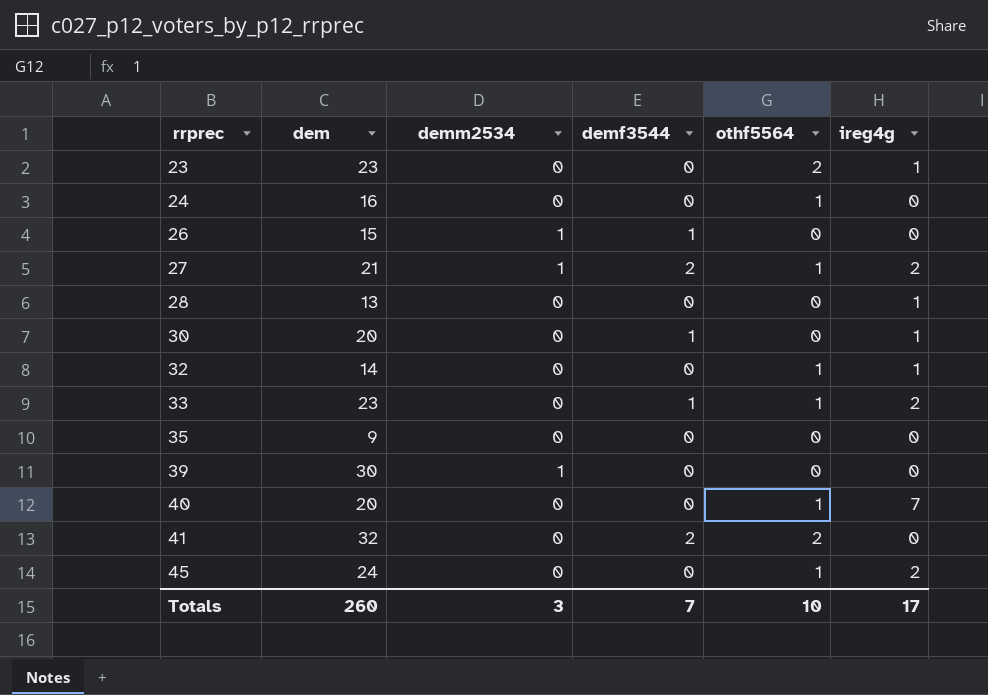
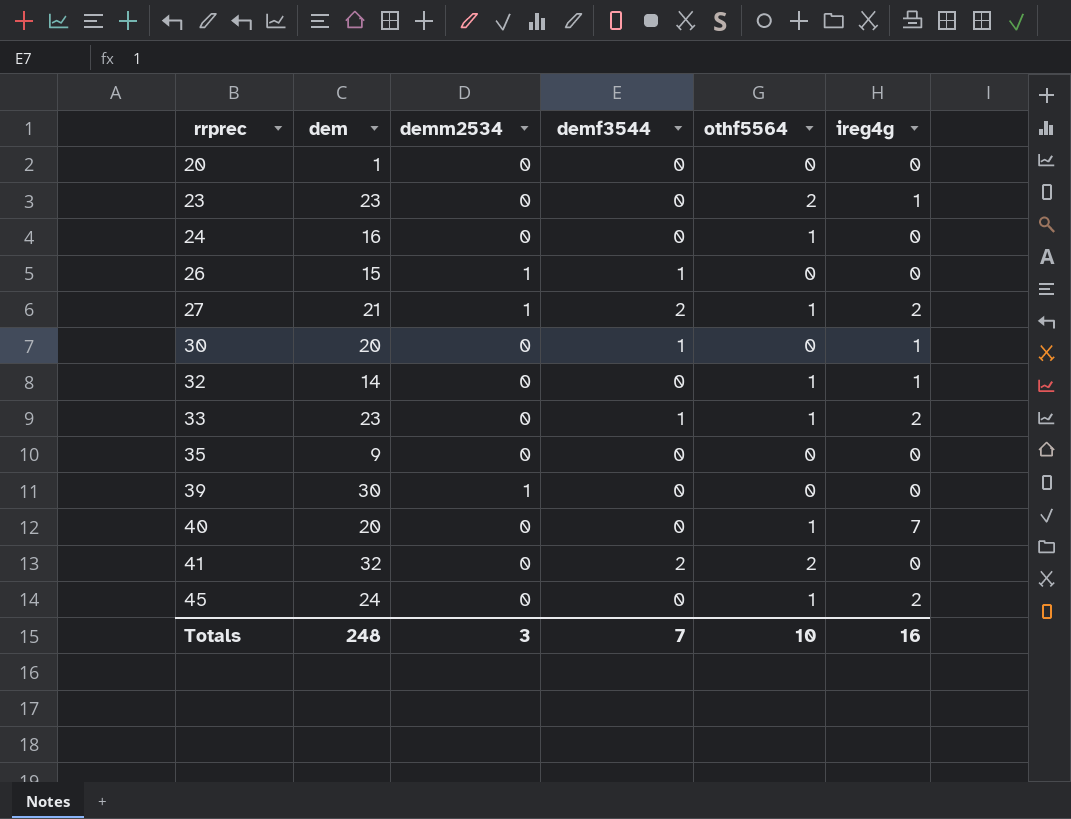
row 28: 13 | 0 | 0 | 0 | 1 -> none
row 20: none -> 1 | 0 | 0 | 0 | 0
Totals | dem: 260 -> 248
Totals | ireg4g: 17 -> 16

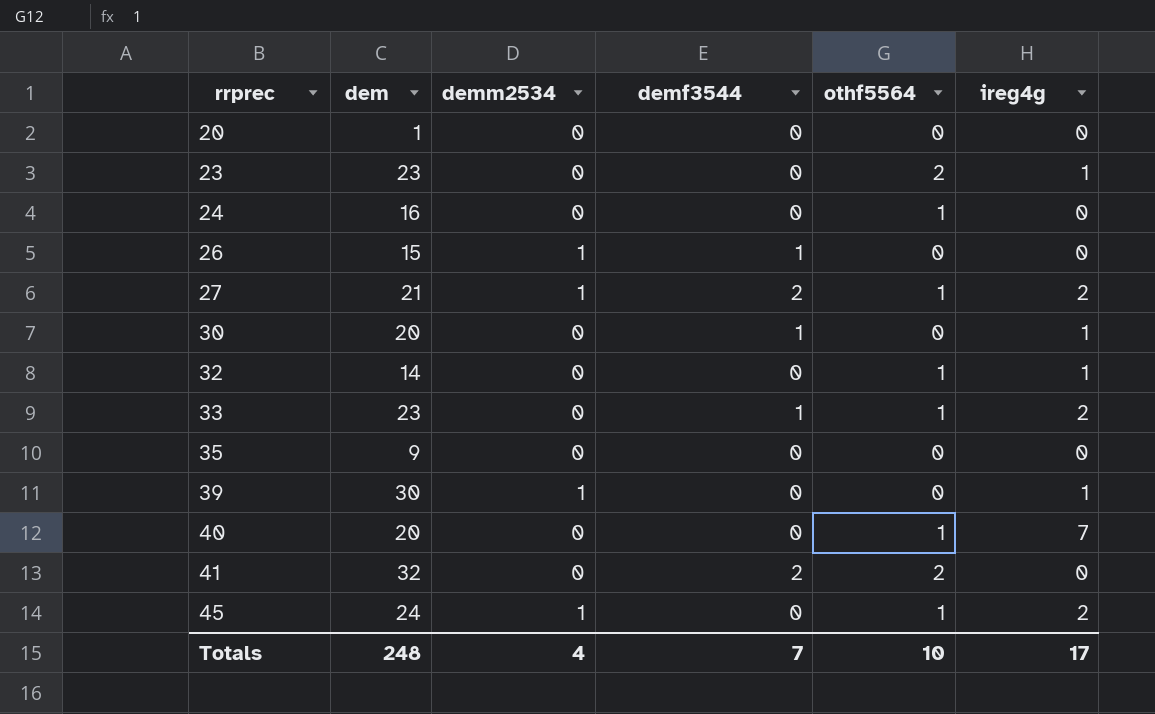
39 | ireg4g: 0 -> 1
45 | demm2534: 0 -> 1
Totals | demm2534: 3 -> 4
Totals | ireg4g: 16 -> 17

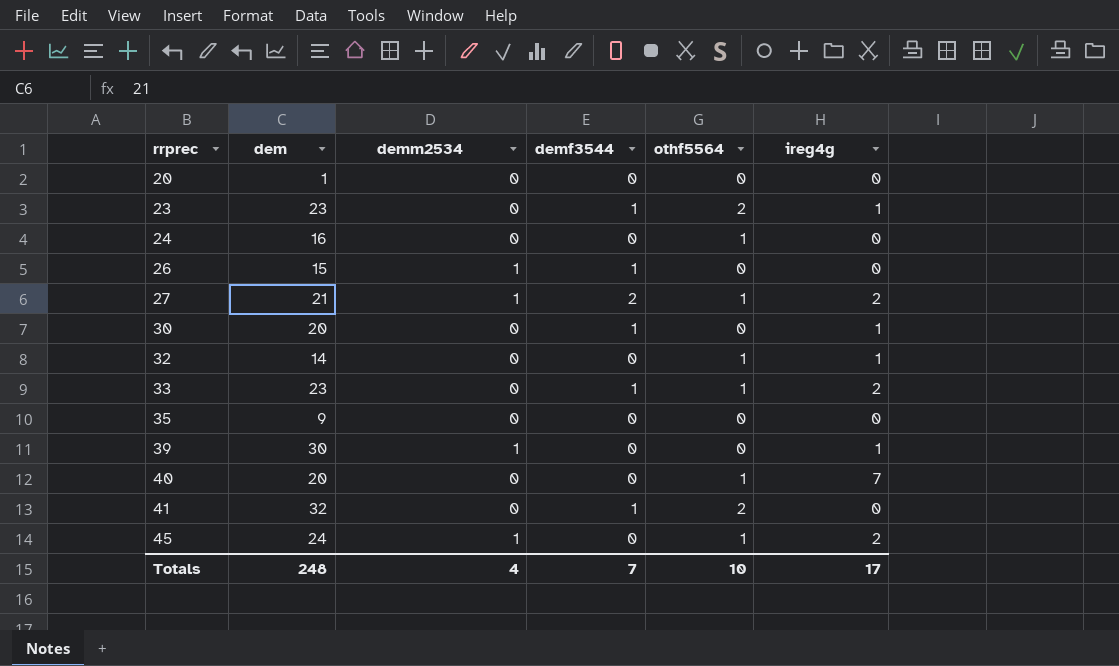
23 | demf3544: 0 -> 1
41 | demf3544: 2 -> 1

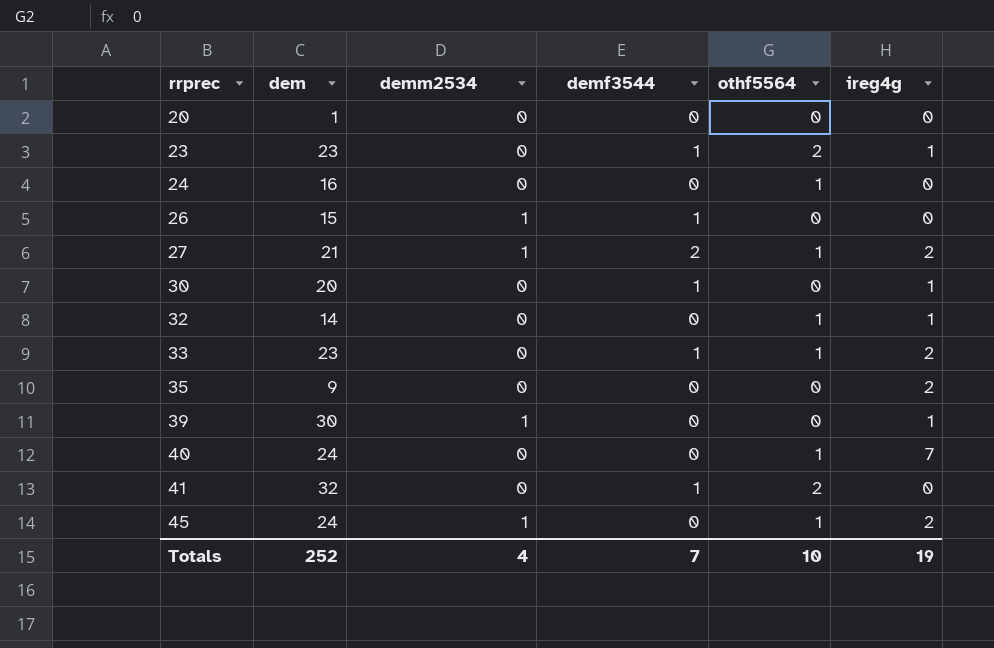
35 | ireg4g: 0 -> 2
40 | dem: 20 -> 24
Totals | dem: 248 -> 252
Totals | ireg4g: 17 -> 19

